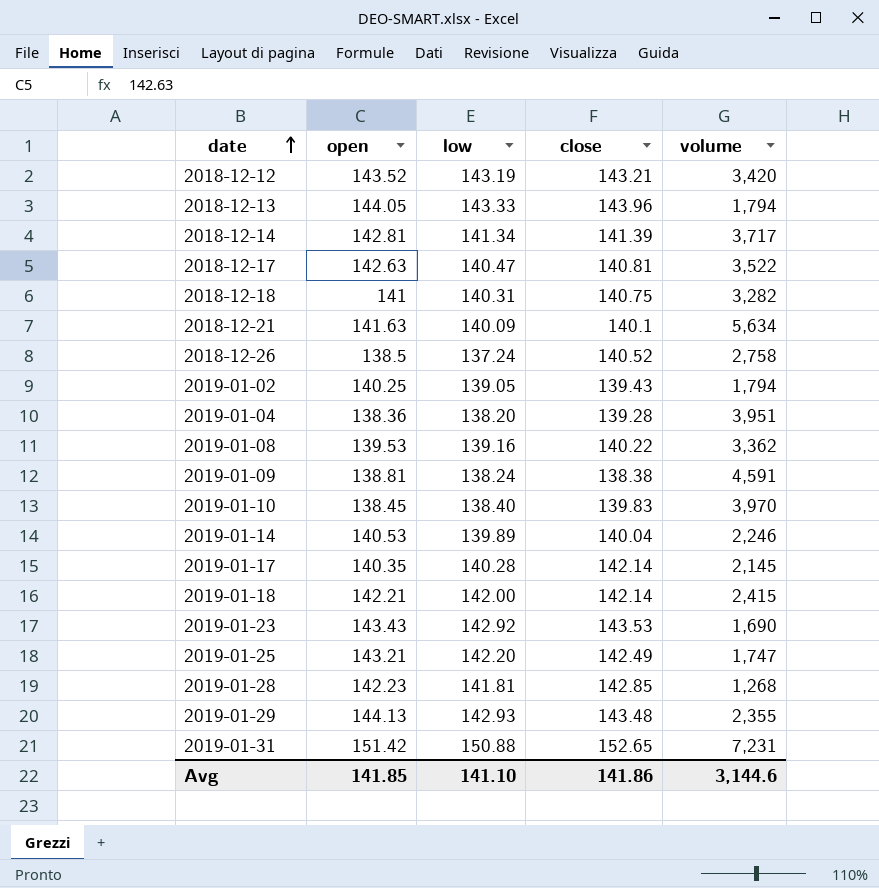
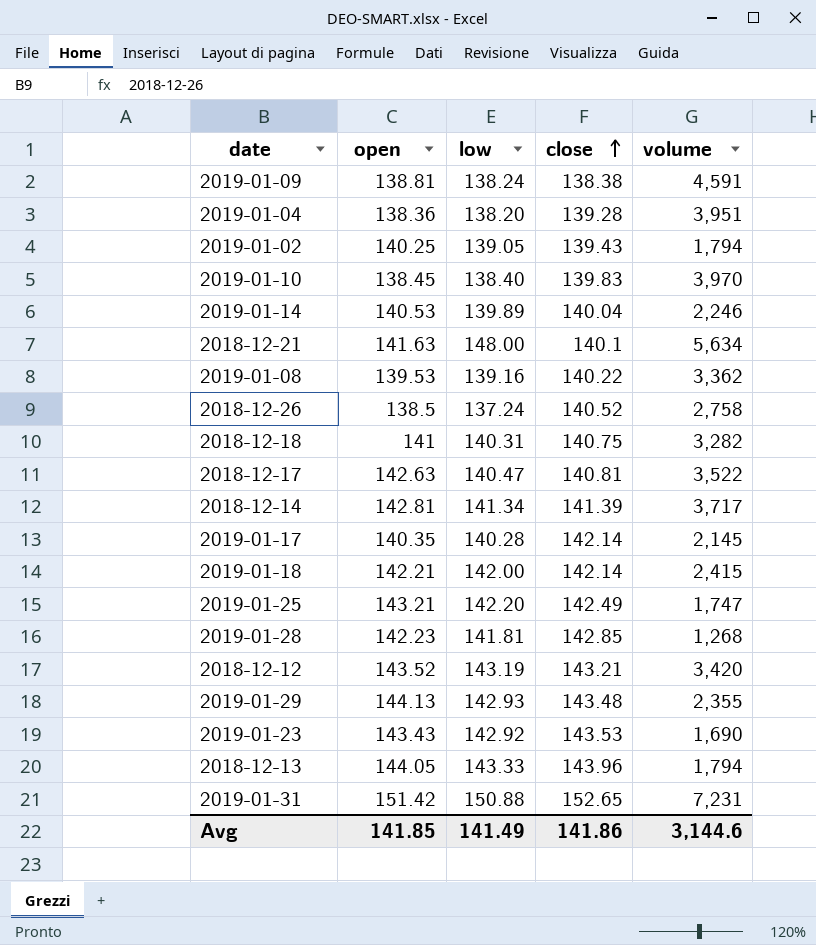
row order: date ascending -> close ascending
2018-12-21 | low: 140.09 -> 148.00
Avg | low: 141.10 -> 141.49

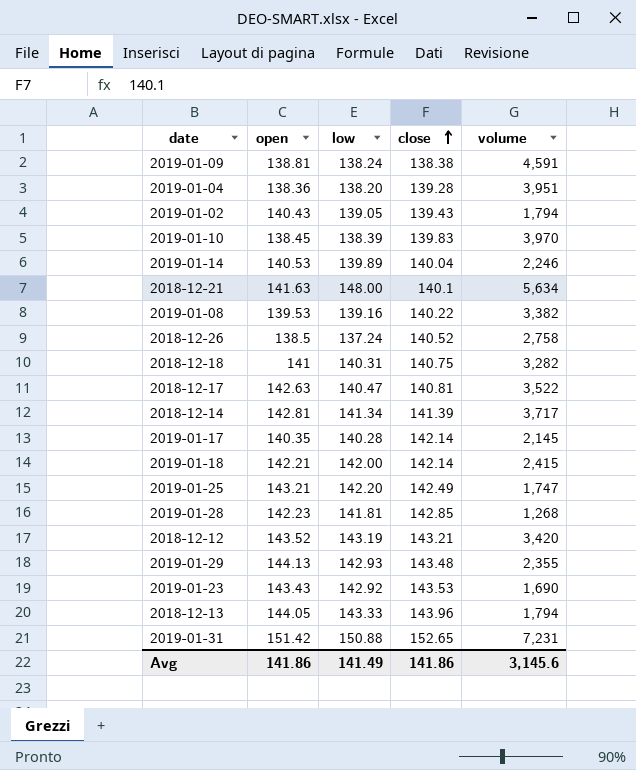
2019-01-02 | open: 140.25 -> 140.43
2019-01-10 | low: 138.40 -> 138.39
2019-01-08 | volume: 3,362 -> 3,382
Avg | open: 141.85 -> 141.86
Avg | volume: 3,144.6 -> 3,145.6

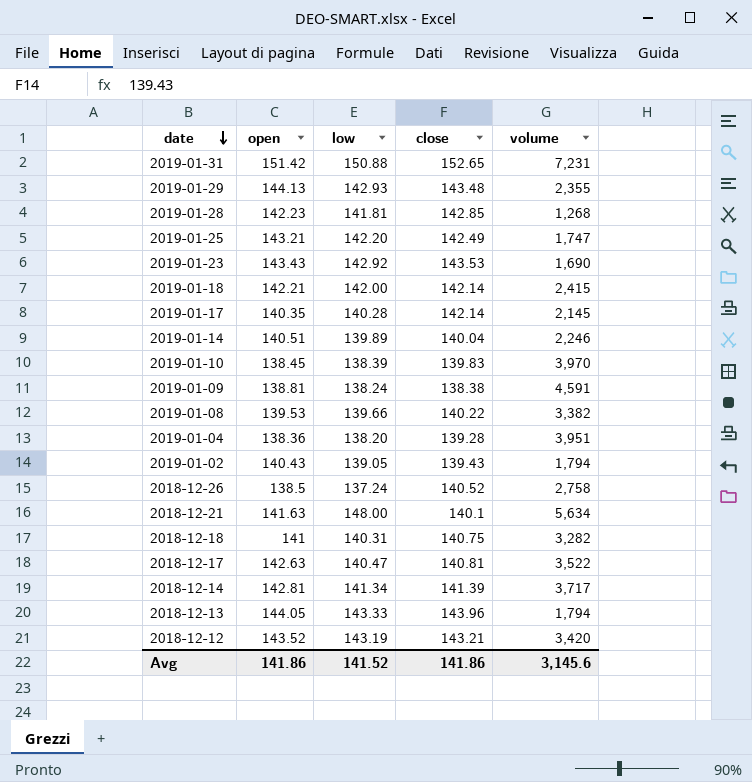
row order: close ascending -> date descending
2019-01-14 | open: 140.53 -> 140.51
2019-01-08 | low: 139.16 -> 139.66
Avg | low: 141.49 -> 141.52

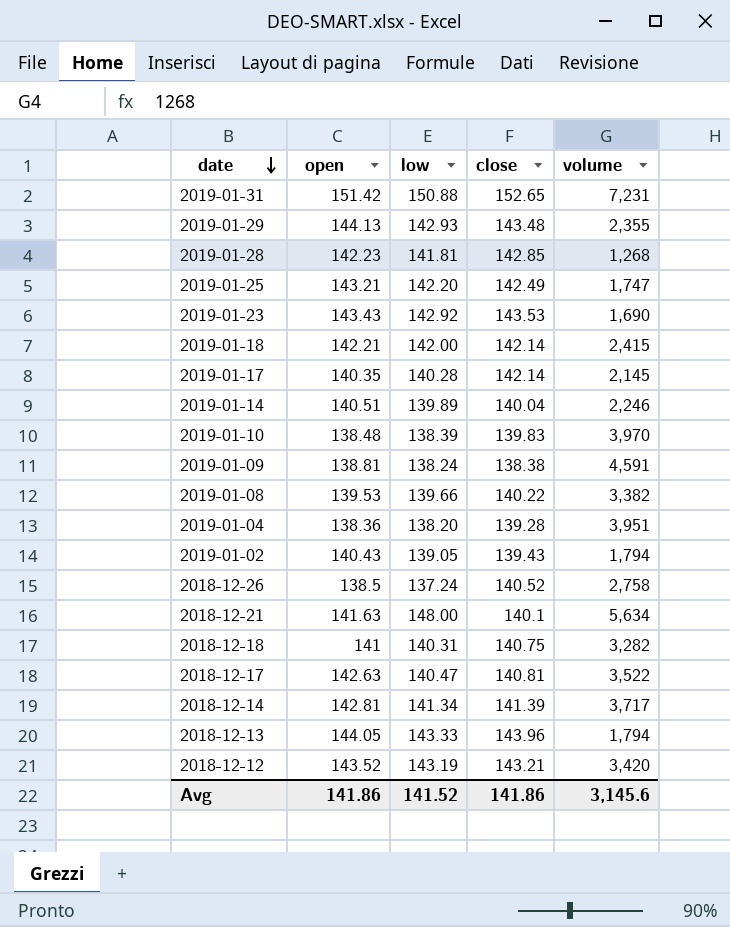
2019-01-10 | open: 138.45 -> 138.48

